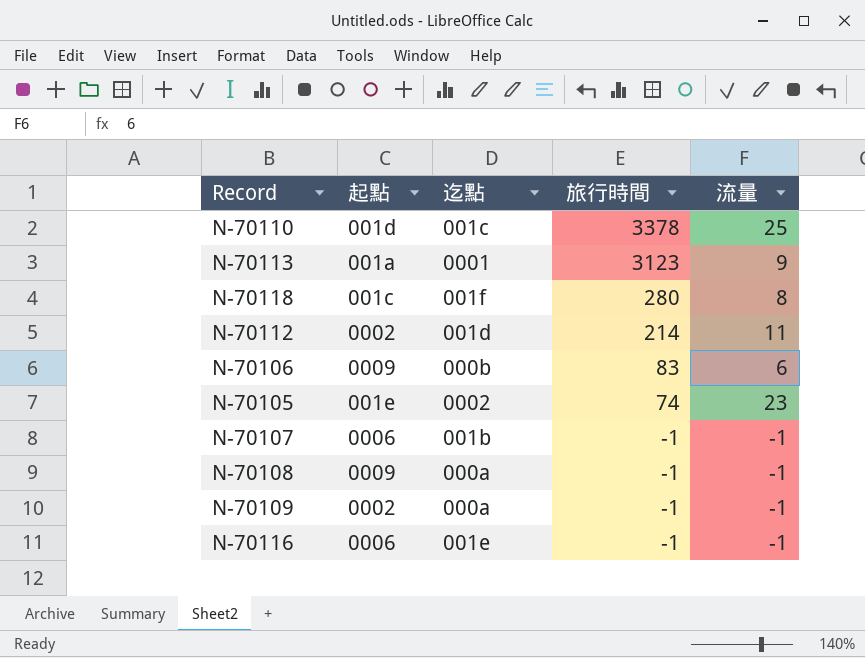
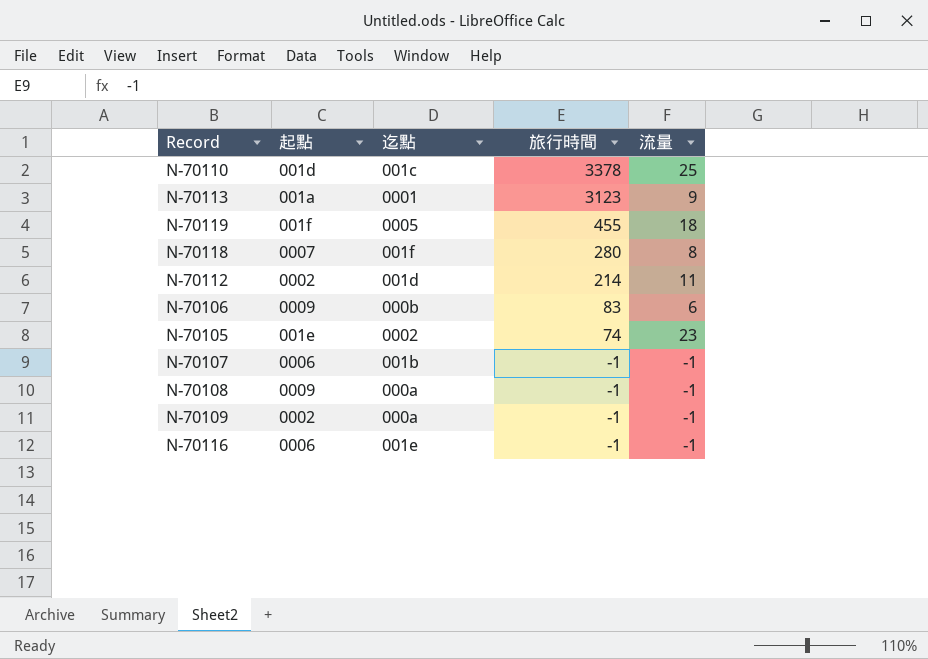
row N-70119: none -> 001f | 0005 | 455 | 18
N-70118 | 起點: 001c -> 0007

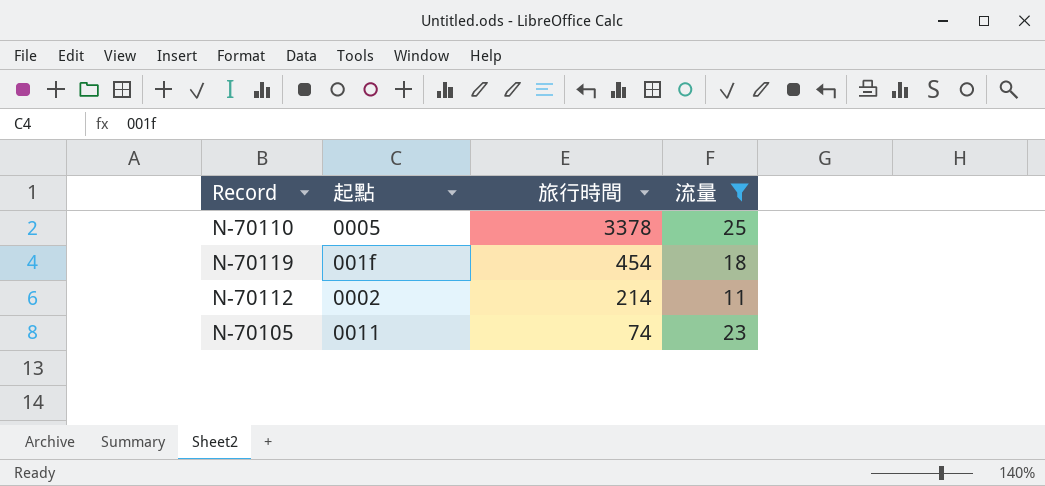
filter: none -> 流量 >= 11
column 迄點 | position: 3 -> none
N-70110 | 起點: 001d -> 0005
N-70119 | 旅行時間: 455 -> 454
N-70105 | 起點: 001e -> 0011

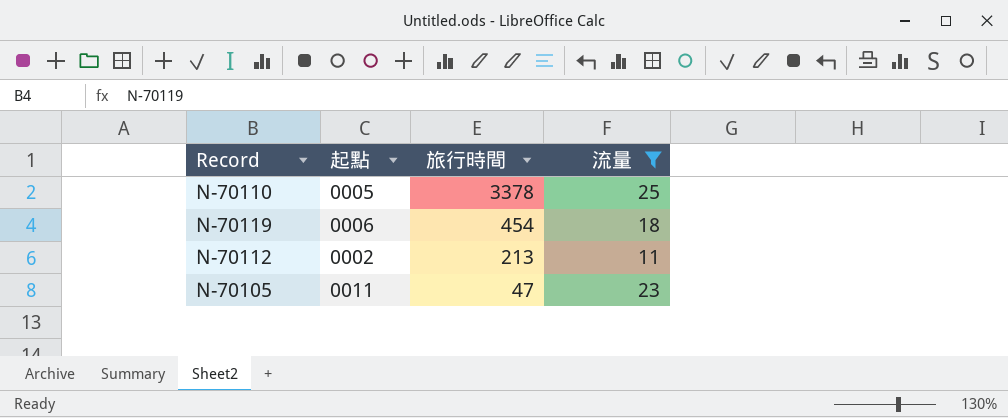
N-70119 | 起點: 001f -> 0006
N-70112 | 旅行時間: 214 -> 213
N-70105 | 旅行時間: 74 -> 47

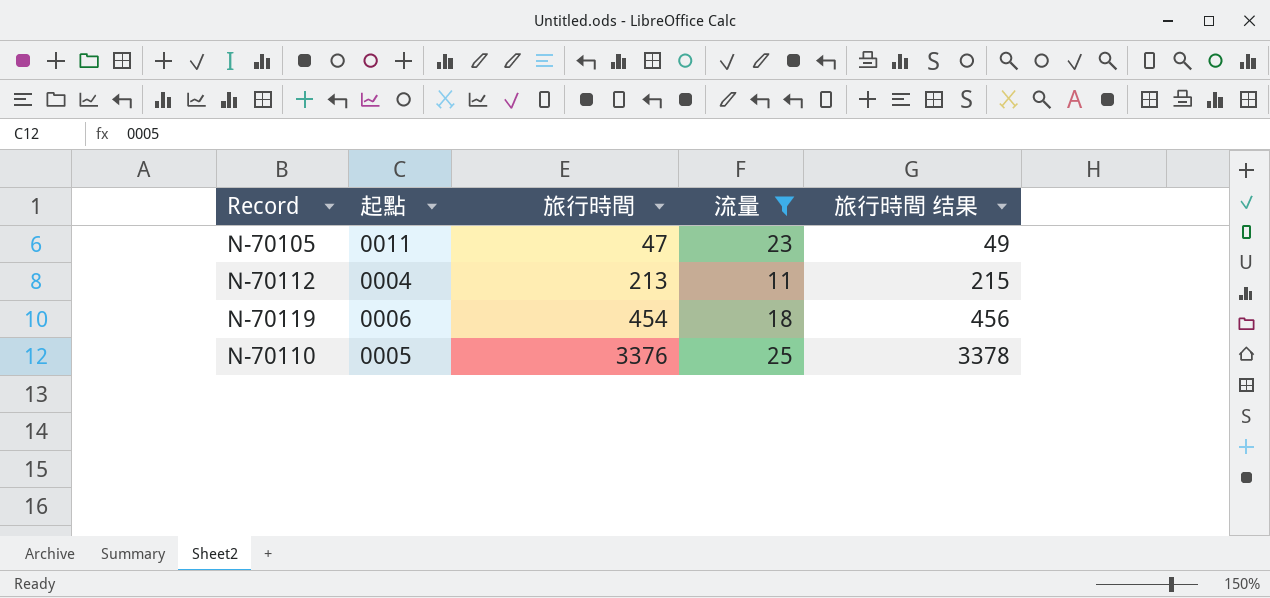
row order: 旅行時間 descending -> 旅行時間 ascending
column 旅行時間 结果 | formula: none -> [旅行時間] + 2
N-70112 | 起點: 0002 -> 0004
N-70110 | 旅行時間: 3378 -> 3376

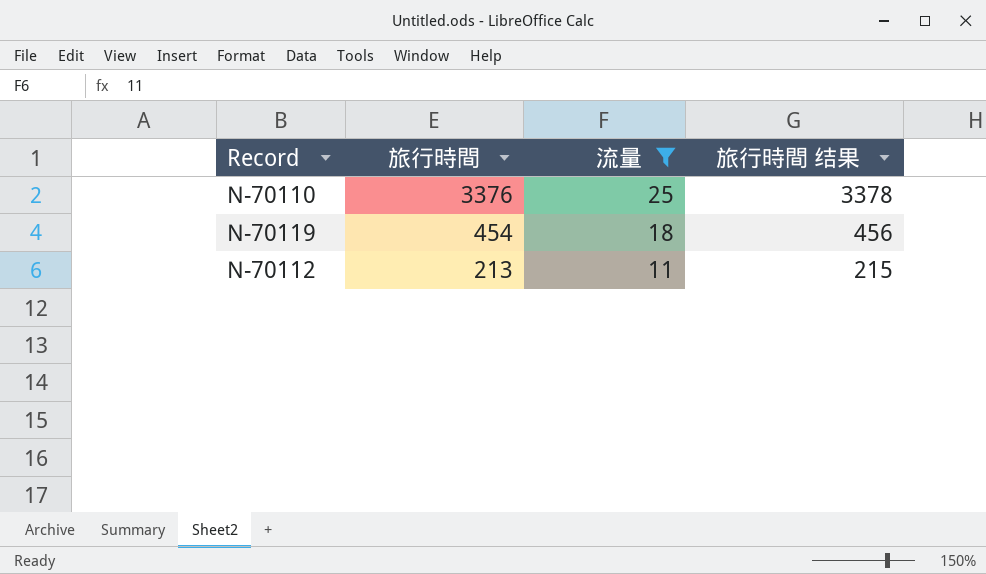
row order: 旅行時間 ascending -> 旅行時間 descending
column 起點 | position: 2 -> none
row N-70105: 0011 | 47 | 23 | 49 -> none

